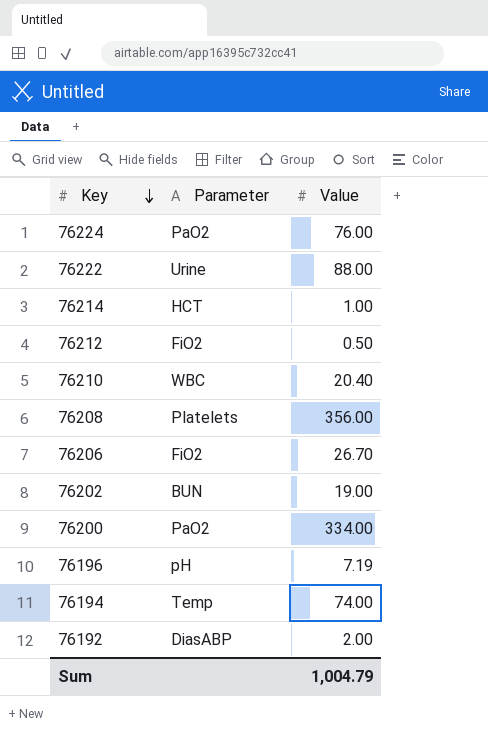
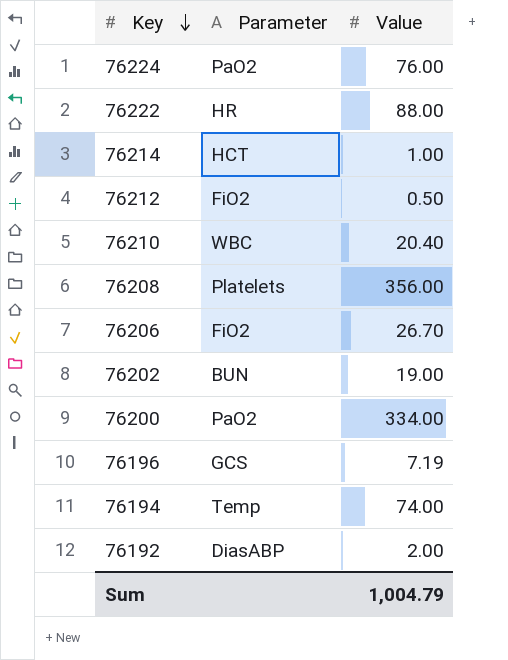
76222 | Parameter: Urine -> HR
76196 | Parameter: pH -> GCS

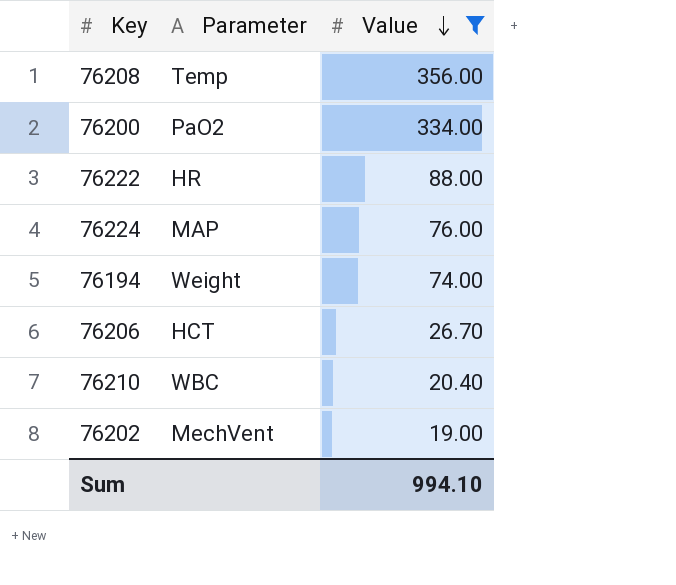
filter: none -> Value >= 19.00
row order: Key descending -> Value descending
76208 | Parameter: Platelets -> Temp
76224 | Parameter: PaO2 -> MAP
76194 | Parameter: Temp -> Weight
76206 | Parameter: FiO2 -> HCT
76202 | Parameter: BUN -> MechVent
Sum | Value: 1,004.79 -> 994.10

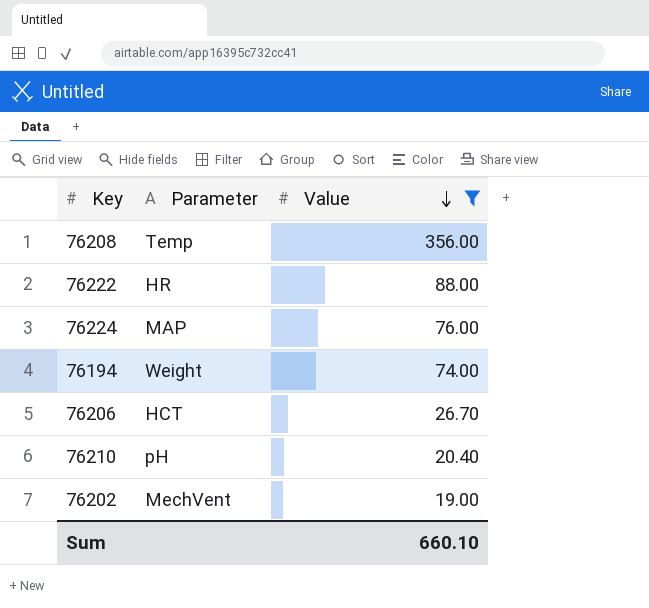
row 76200: PaO2 | 334.00 -> none
76210 | Parameter: WBC -> pH
Sum | Value: 994.10 -> 660.10

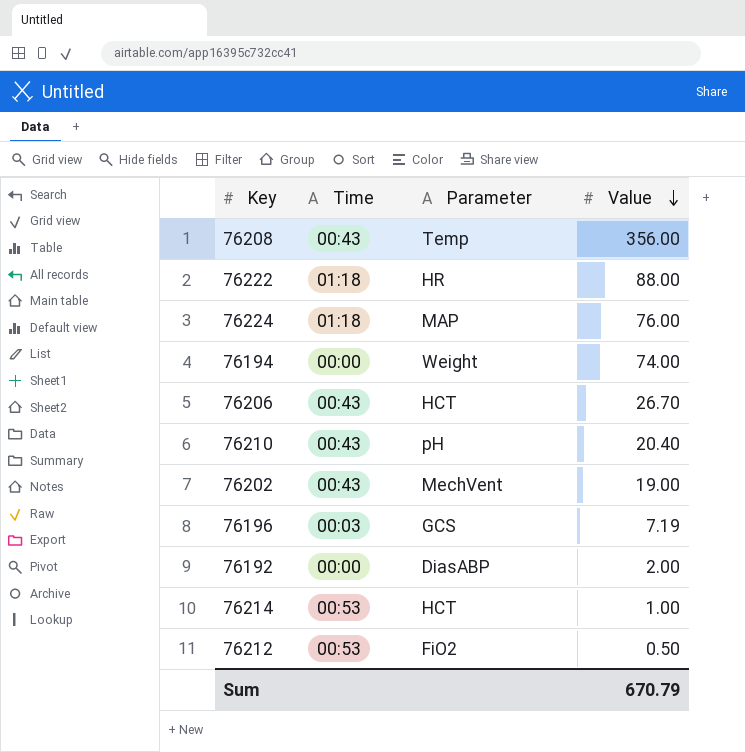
filter: Value >= 19.00 -> none
column Time | position: none -> 2
Sum | Value: 660.10 -> 670.79

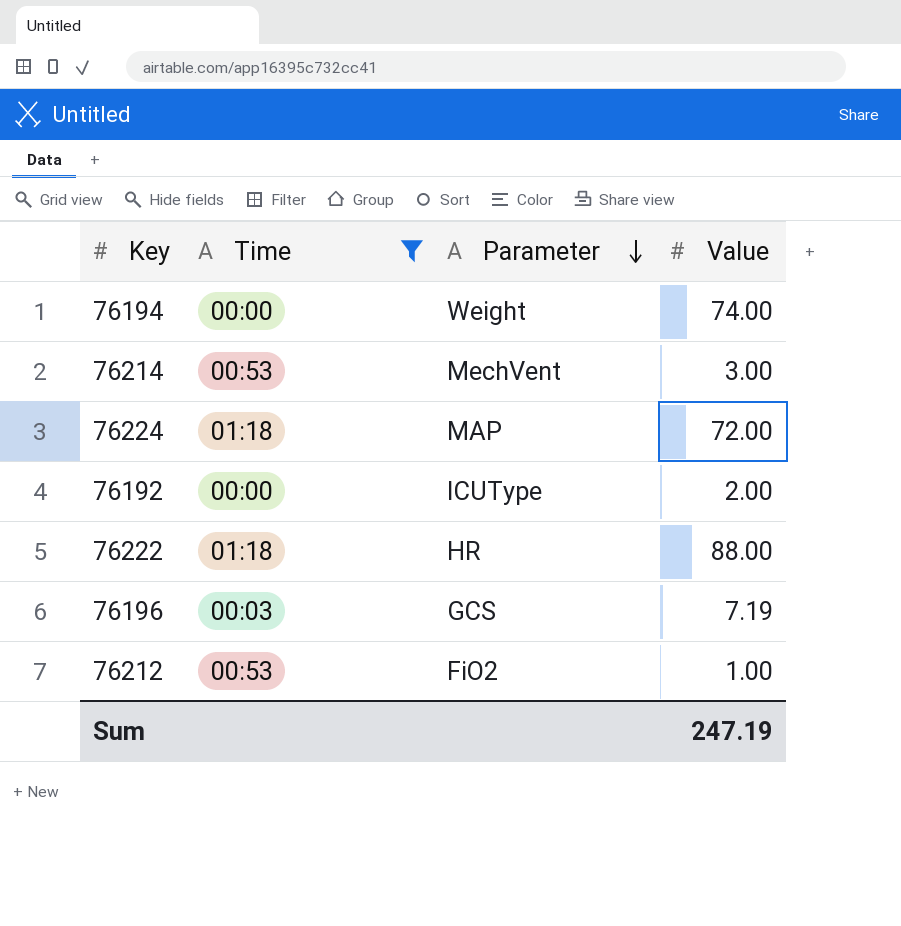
filter: none -> Time != 00:43
row order: Value descending -> Parameter descending
76214 | Parameter: HCT -> MechVent
76214 | Value: 1.00 -> 3.00
76224 | Value: 76.00 -> 72.00
76192 | Parameter: DiasABP -> ICUType
76212 | Value: 0.50 -> 1.00
Sum | Value: 670.79 -> 247.19

